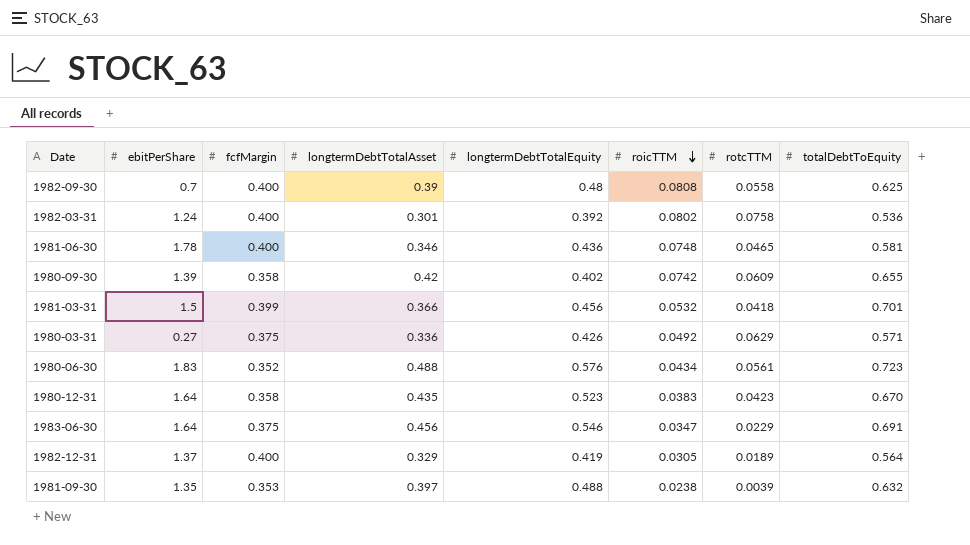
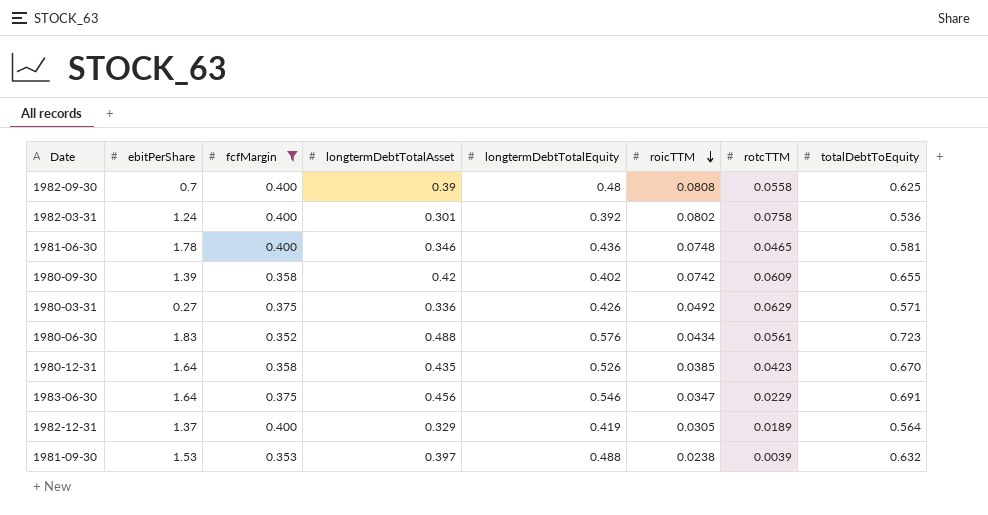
filter: none -> fcfMargin != 0.399
1980-12-31 | longtermDebtTotalEquity: 0.523 -> 0.526
1980-12-31 | roicTTM: 0.0383 -> 0.0385
1981-09-30 | ebitPerShare: 1.35 -> 1.53

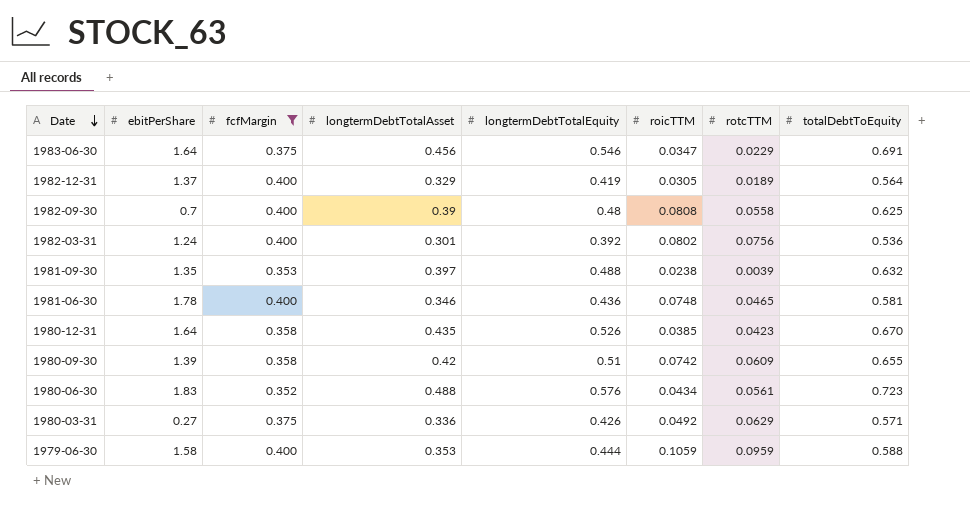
row order: roicTTM descending -> Date descending
1982-03-31 | rotcTTM: 0.0758 -> 0.0756
1981-09-30 | ebitPerShare: 1.53 -> 1.35
1980-09-30 | longtermDebtTotalEquity: 0.402 -> 0.51
row 1979-06-30: none -> 1.58 | 0.400 | 0.353 | 0.444 | 0.1059 | 0.0959 | 0.588

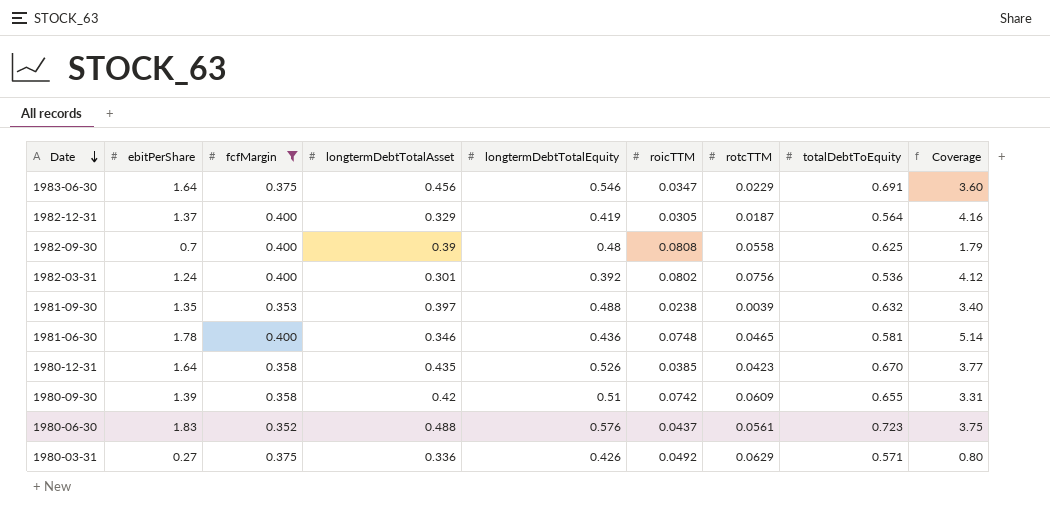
column Coverage | formula: none -> [ebitPerShare] / [longtermDebtTotalAsset]
row 1979-06-30: 1.58 | 0.400 | 0.353 | 0.444 | 0.1059 | 0.0959 | 0.588 -> none
1982-12-31 | rotcTTM: 0.0189 -> 0.0187
1980-06-30 | roicTTM: 0.0434 -> 0.0437

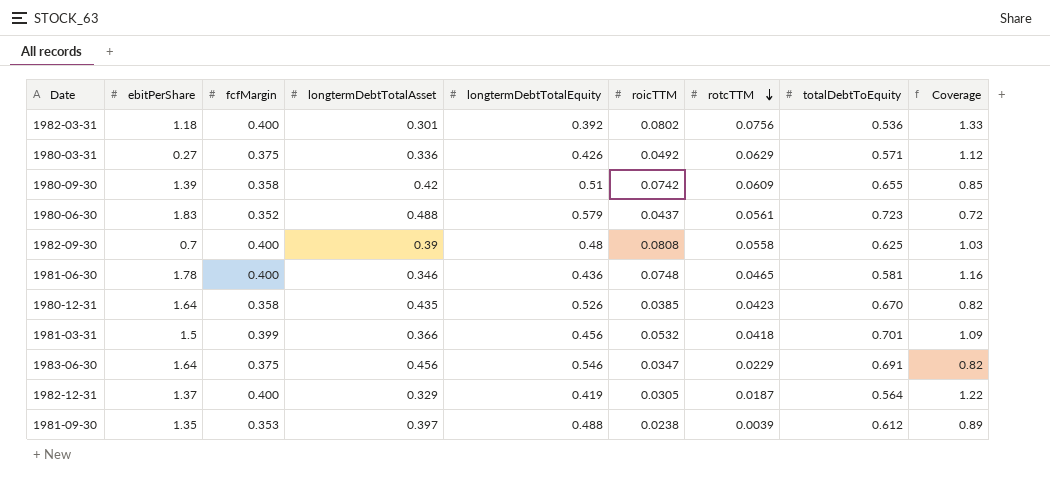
filter: fcfMargin != 0.399 -> none
row order: Date descending -> rotcTTM descending
column Coverage | formula: [ebitPerShare] / [longtermDebtTotalAsset] -> [fcfMargin] / [longtermDebtTotalAsset]
1982-03-31 | ebitPerShare: 1.24 -> 1.18
1980-06-30 | longtermDebtTotalEquity: 0.576 -> 0.579
1981-09-30 | totalDebtToEquity: 0.632 -> 0.612

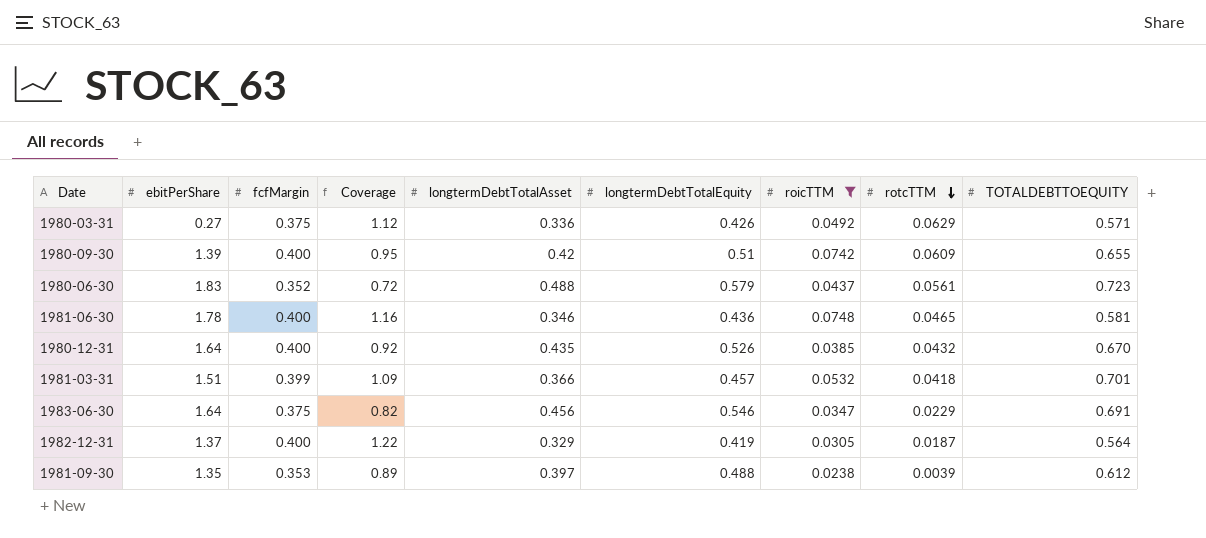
filter: none -> roicTTM <= 0.0748
column Coverage | position: 9 -> 4
column name: totalDebtToEquity -> TOTALDEBTTOEQUITY
1980-09-30 | fcfMargin: 0.358 -> 0.400
1980-09-30 | Coverage: 0.85 -> 0.95
1980-12-31 | fcfMargin: 0.358 -> 0.400
1980-12-31 | Coverage: 0.82 -> 0.92
1980-12-31 | rotcTTM: 0.0423 -> 0.0432
1981-03-31 | ebitPerShare: 1.5 -> 1.51
1981-03-31 | longtermDebtTotalEquity: 0.456 -> 0.457

